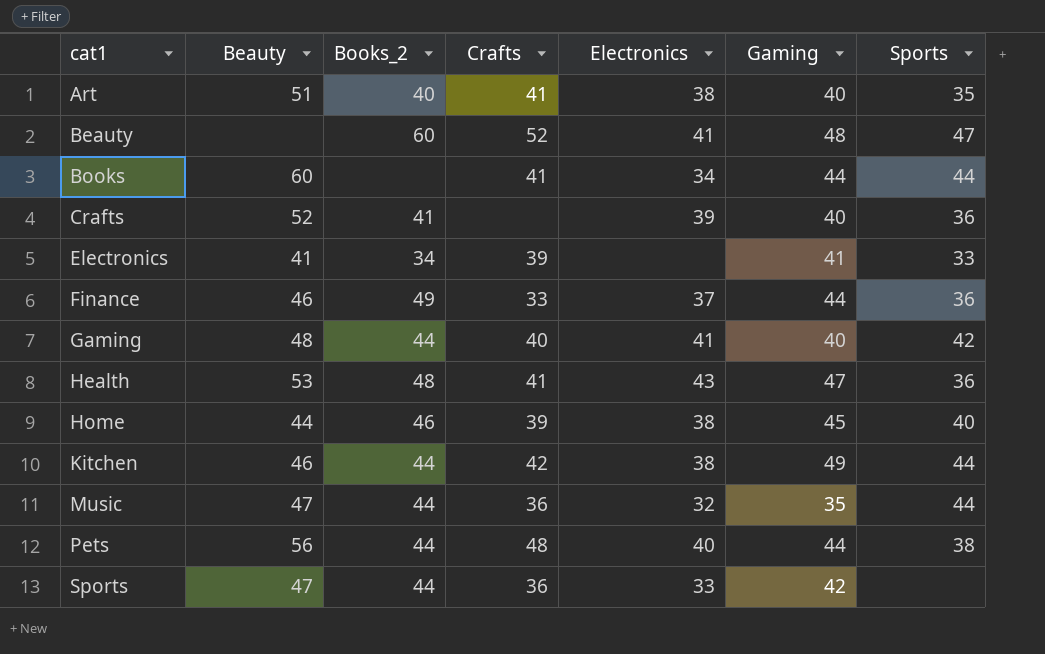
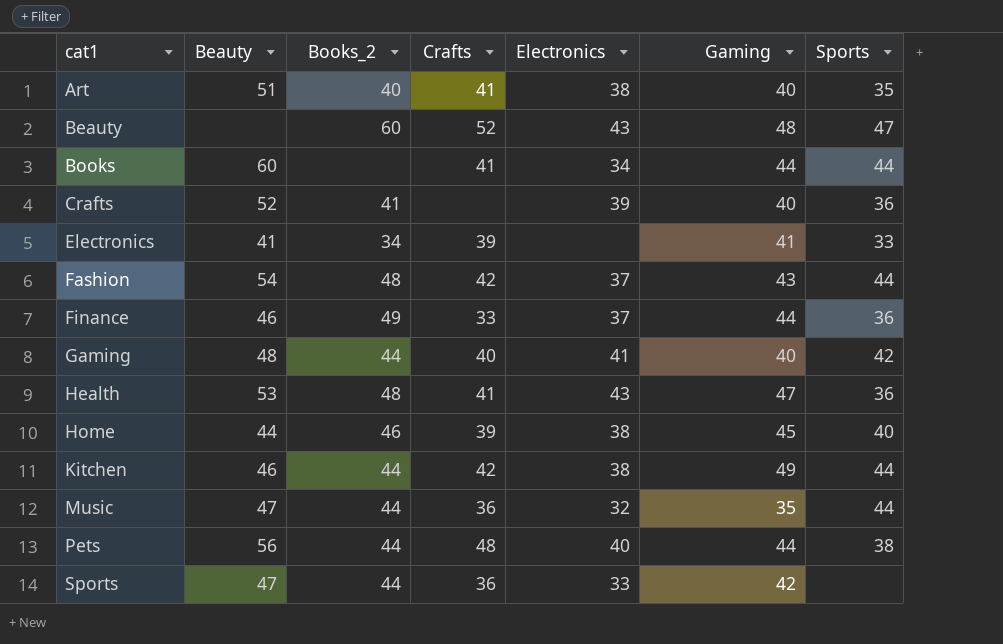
Beauty | Electronics: 41 -> 43
row Fashion: none -> 54 | 48 | 42 | 37 | 43 | 44

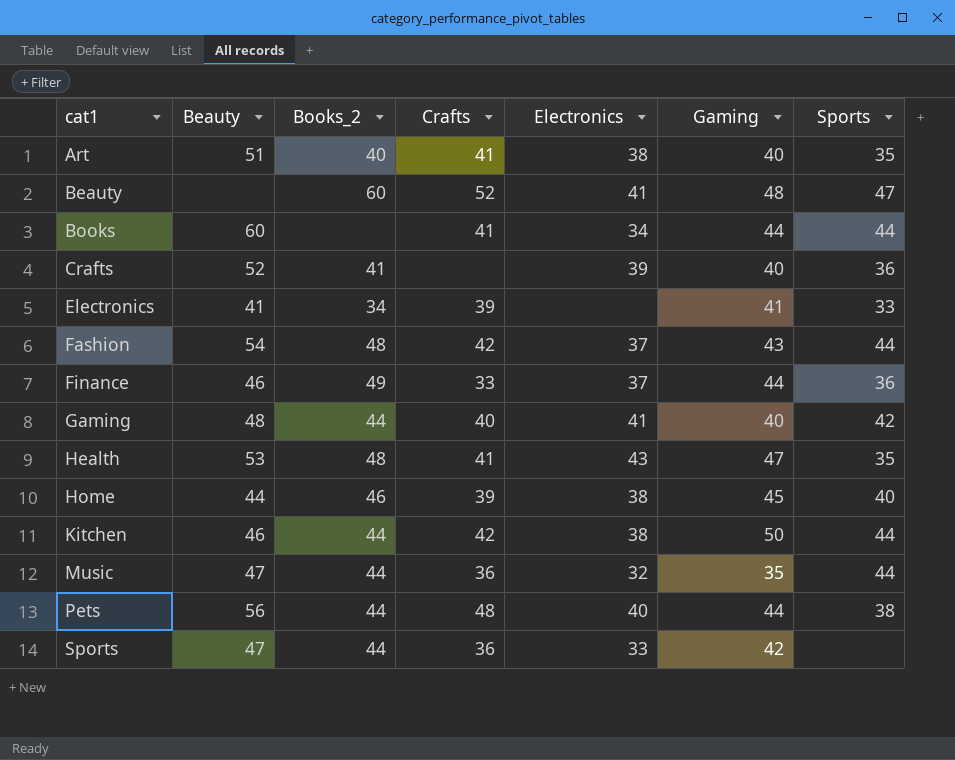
Beauty | Electronics: 43 -> 41
Health | Sports: 36 -> 35
Kitchen | Gaming: 49 -> 50

